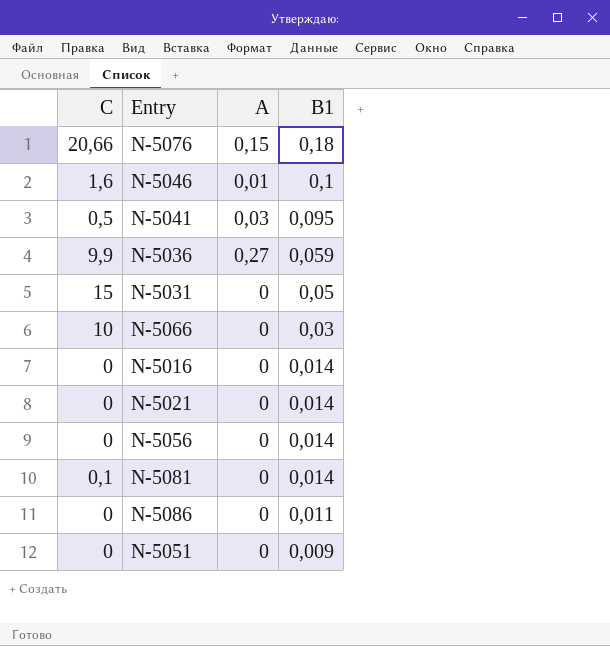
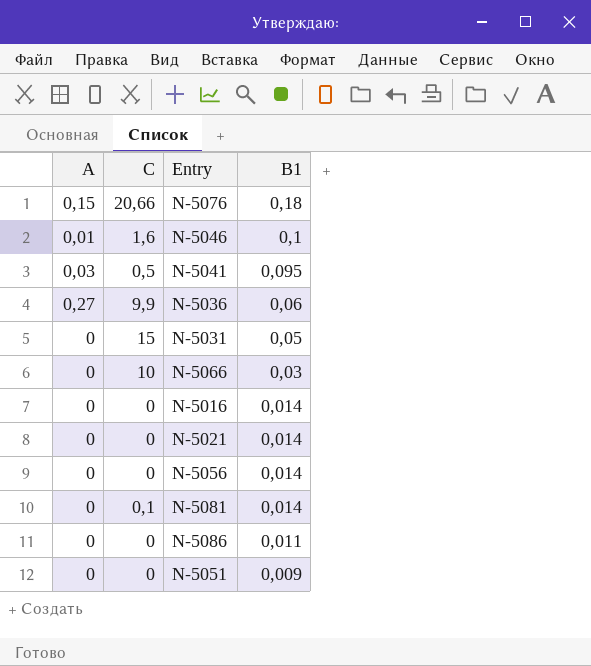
column А | position: 3 -> 1
N-5036 | В1: 0,059 -> 0,06

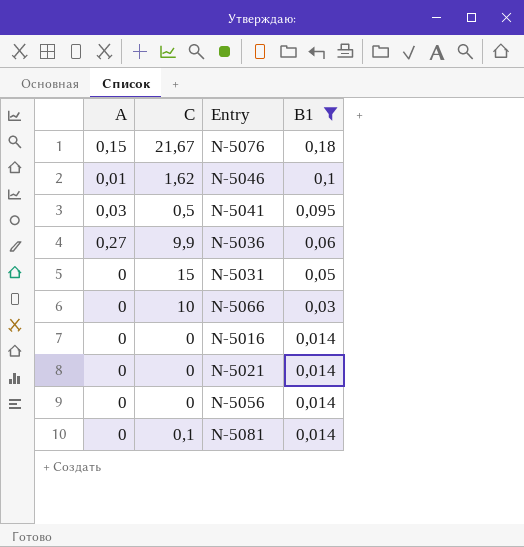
filter: none -> В1 >= 0,014
N-5076 | С: 20,66 -> 21,67
N-5046 | С: 1,6 -> 1,62

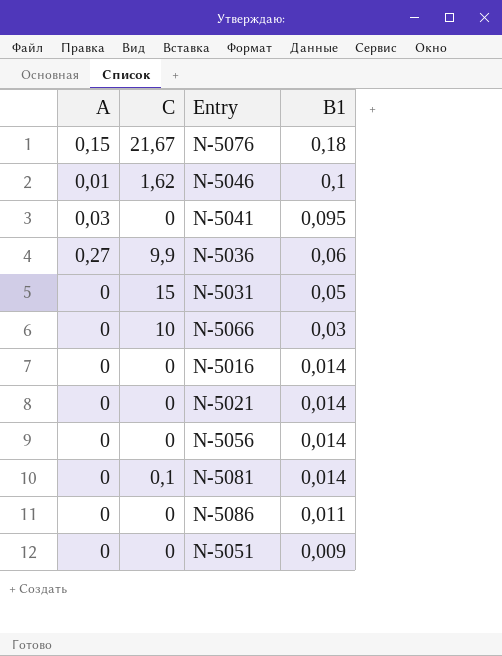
filter: В1 >= 0,014 -> none
N-5041 | С: 0,5 -> 0

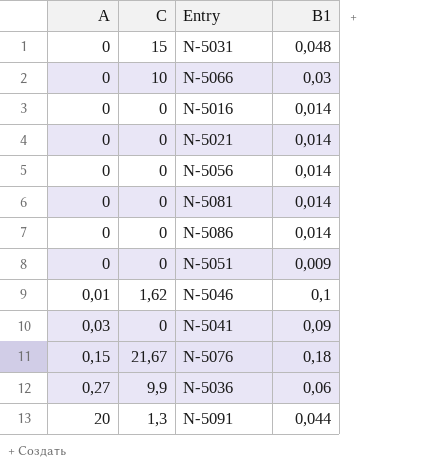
row order: В1 descending -> А ascending
N-5031 | В1: 0,05 -> 0,048
N-5081 | С: 0,1 -> 0
N-5086 | В1: 0,011 -> 0,014
N-5041 | В1: 0,095 -> 0,09
row N-5091: none -> 20 | 1,3 | 0,044

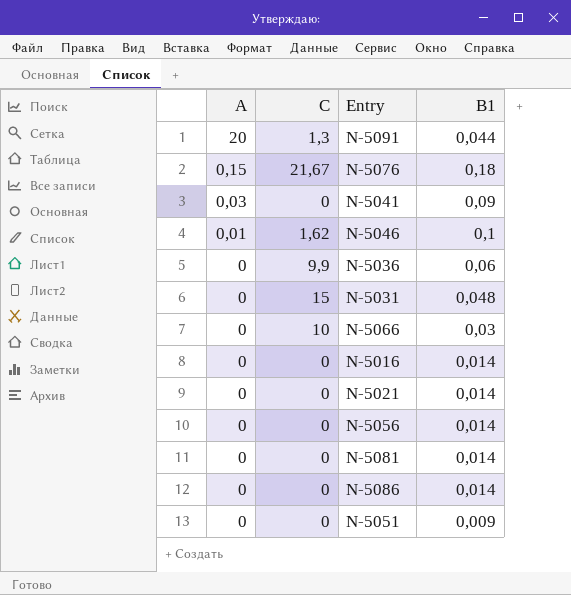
row order: А ascending -> А descending
N-5036 | А: 0,27 -> 0

